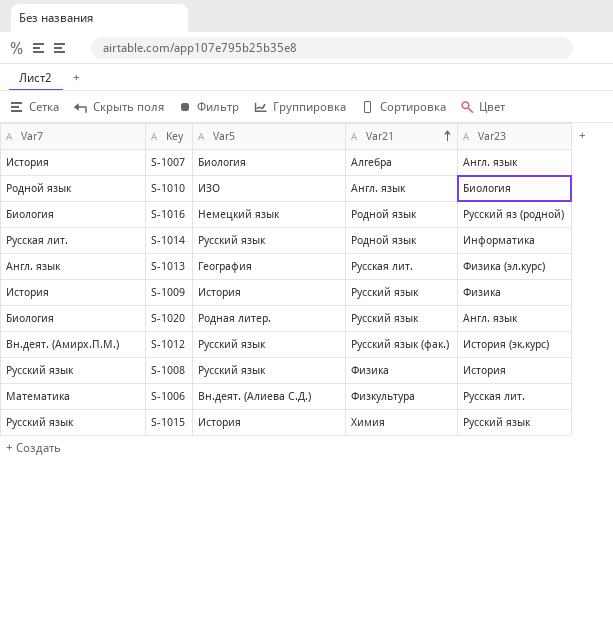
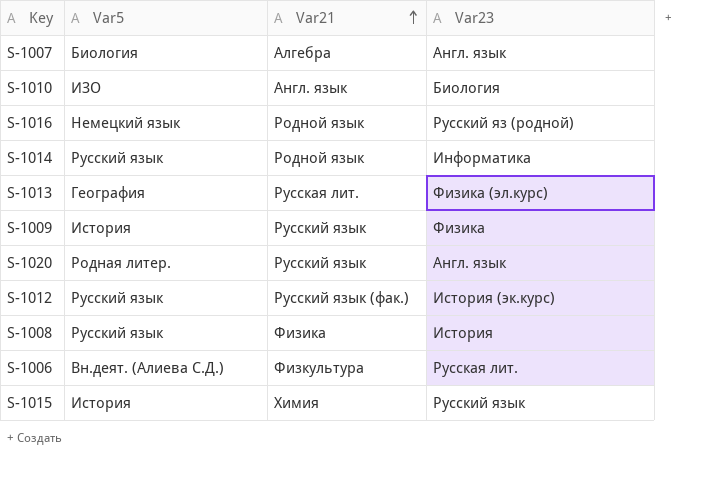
column Var7 | position: 1 -> none

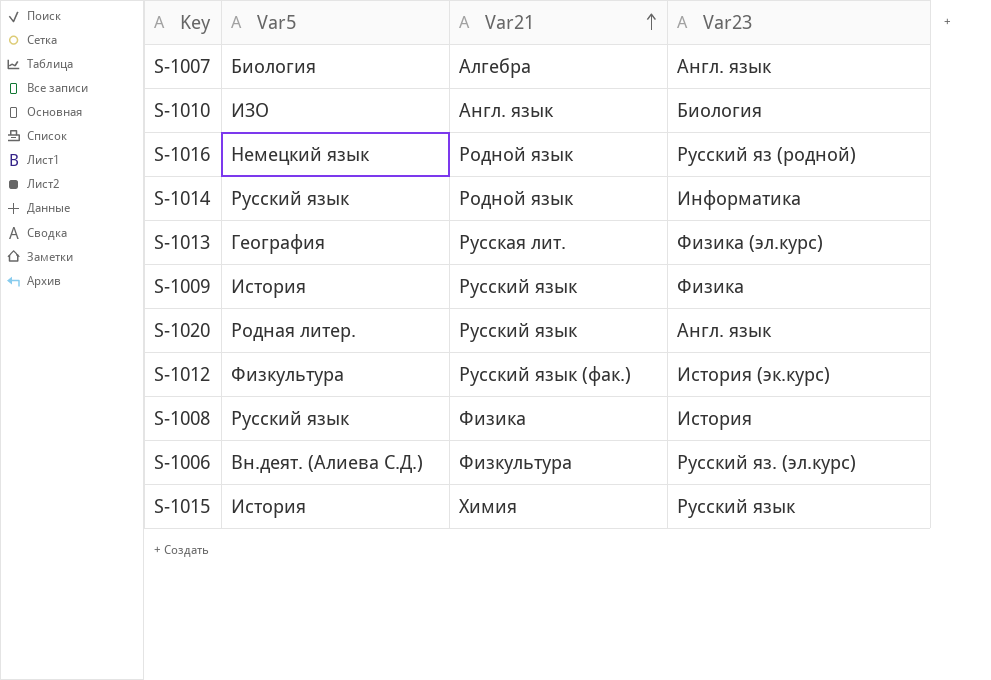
S-1012 | Var5: Русский язык -> Физкультура
S-1006 | Var23: Русская лит. -> Русский яз. (эл.курс)

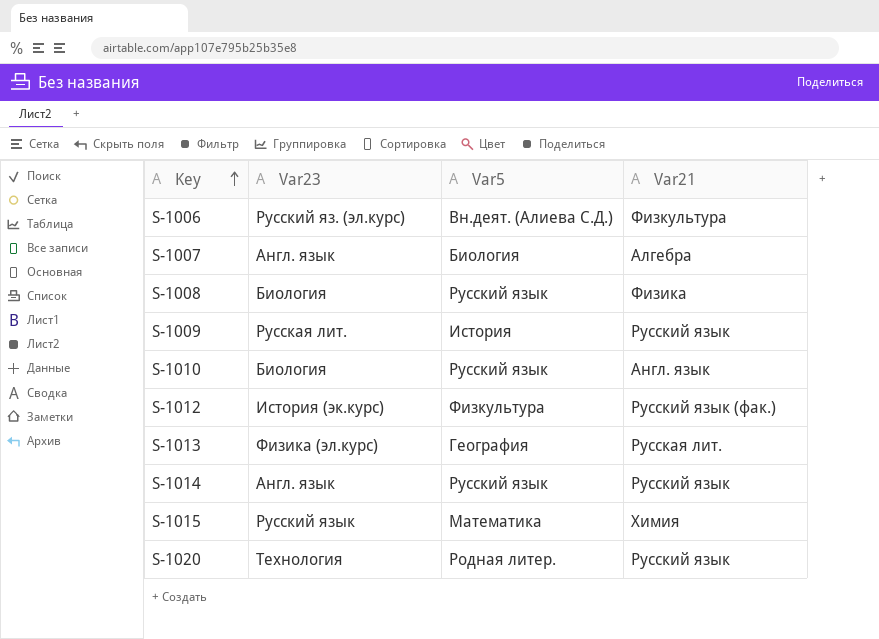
row order: Var21 ascending -> Key ascending
column Var23 | position: 4 -> 2
row S-1016: Немецкий язык | Родной язык | Русский яз (родной) -> none
S-1008 | Var23: История -> Биология
S-1009 | Var23: Физика -> Русская лит.
S-1010 | Var5: ИЗО -> Русский язык
S-1014 | Var23: Информатика -> Англ. язык
S-1014 | Var21: Родной язык -> Русский язык
S-1015 | Var5: История -> Математика
S-1020 | Var23: Англ. язык -> Технология

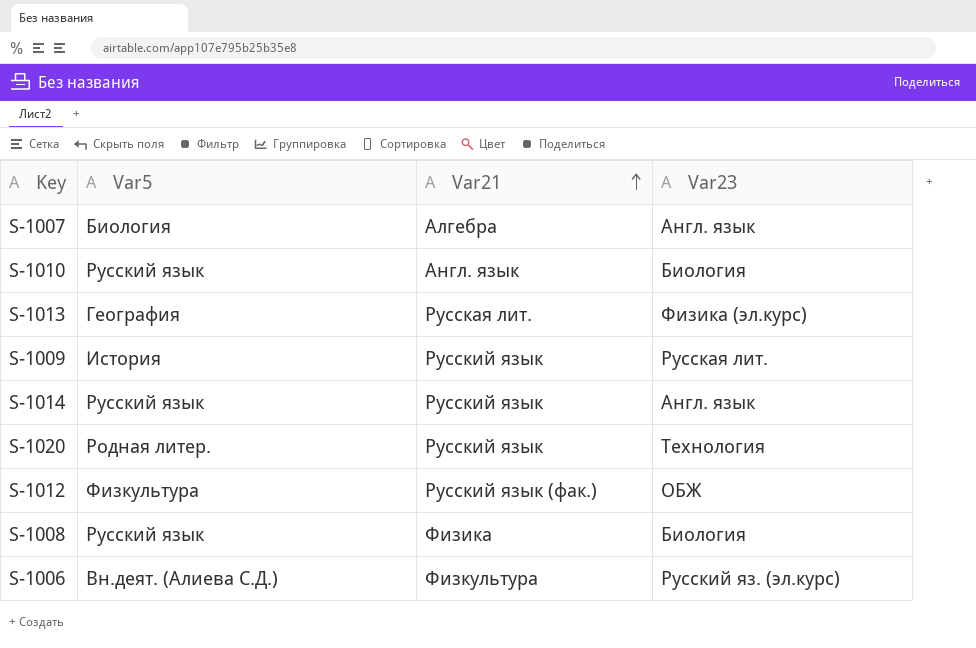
row order: Key ascending -> Var21 ascending
column Var23 | position: 2 -> 4
row S-1015: Русский язык | Математика | Химия -> none
S-1012 | Var23: История (эк.курс) -> ОБЖ

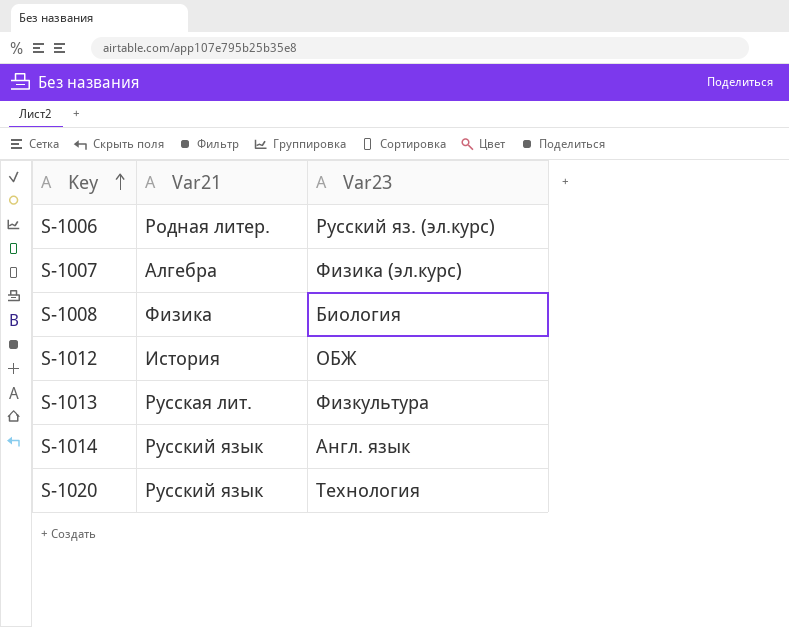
row order: Var21 ascending -> Key ascending
column Var5 | position: 2 -> none
row S-1010: Русский язык | Англ. язык | Биология -> none
row S-1009: История | Русский язык | Русская лит. -> none
S-1006 | Var21: Физкультура -> Родная литер.
S-1007 | Var23: Англ. язык -> Физика (эл.курс)
S-1012 | Var21: Русский язык (фак.) -> История
S-1013 | Var23: Физика (эл.курс) -> Физкультура

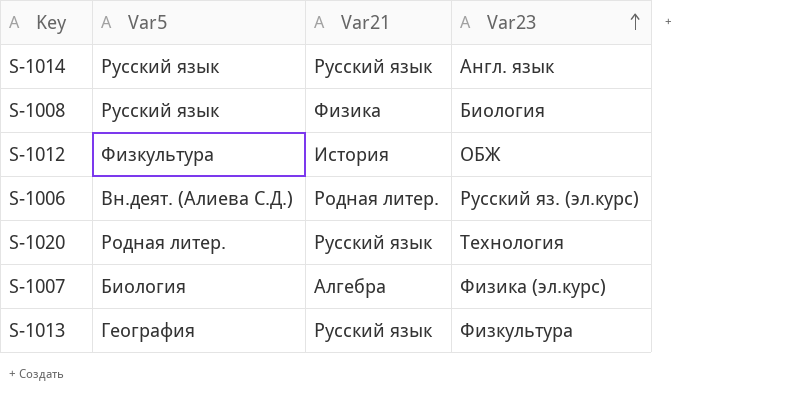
row order: Key ascending -> Var23 ascending
column Var5 | position: none -> 2
S-1013 | Var21: Русская лит. -> Русский язык

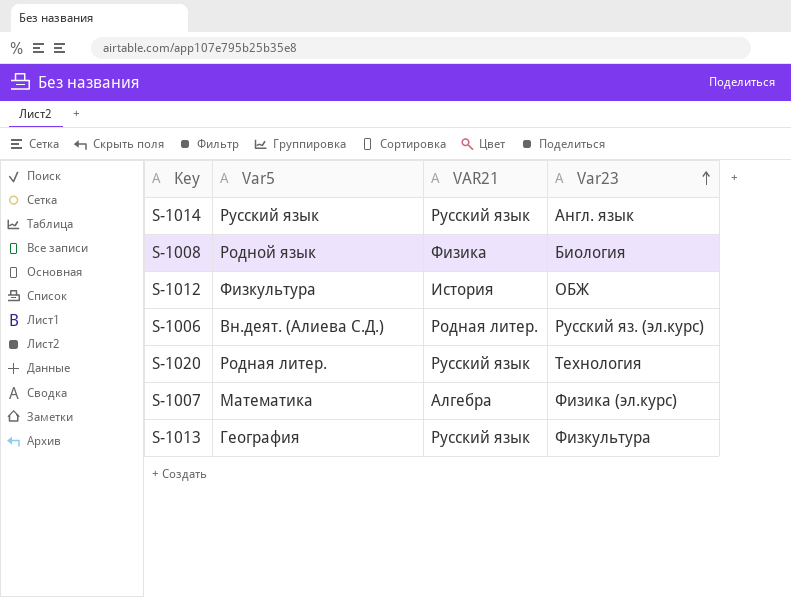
column name: Var21 -> VAR21
S-1008 | Var5: Русский язык -> Родной язык
S-1007 | Var5: Биология -> Математика

